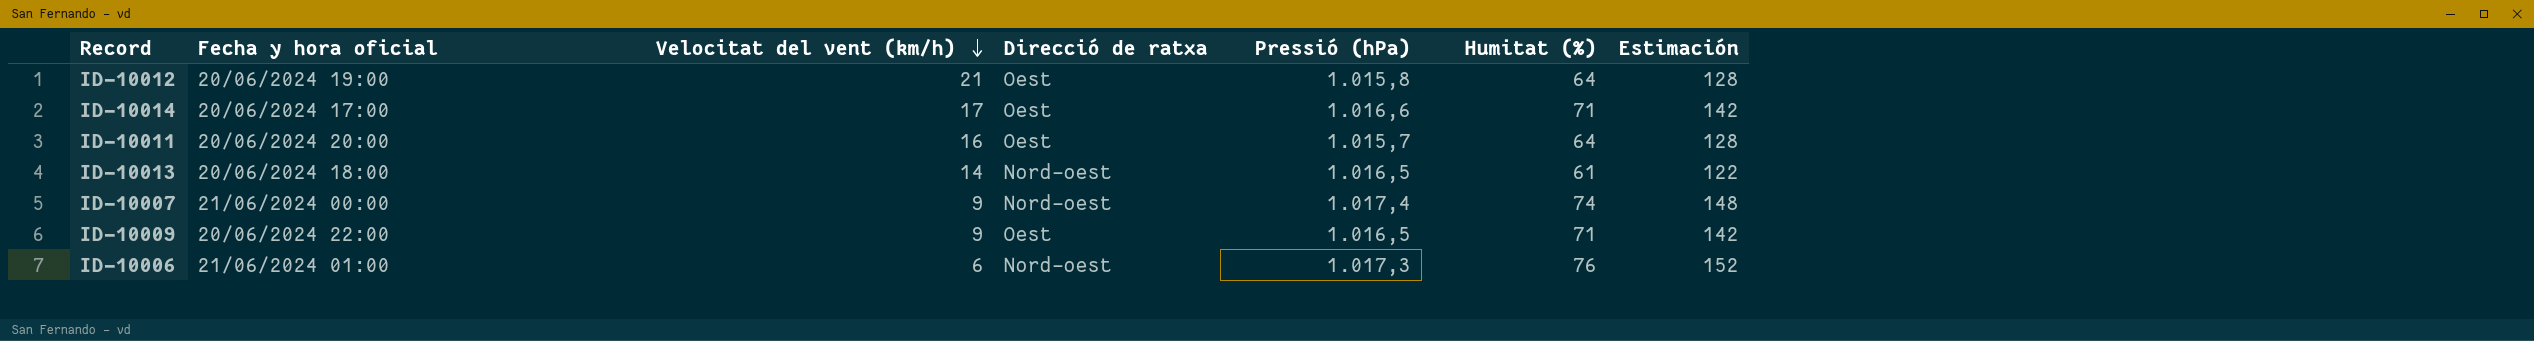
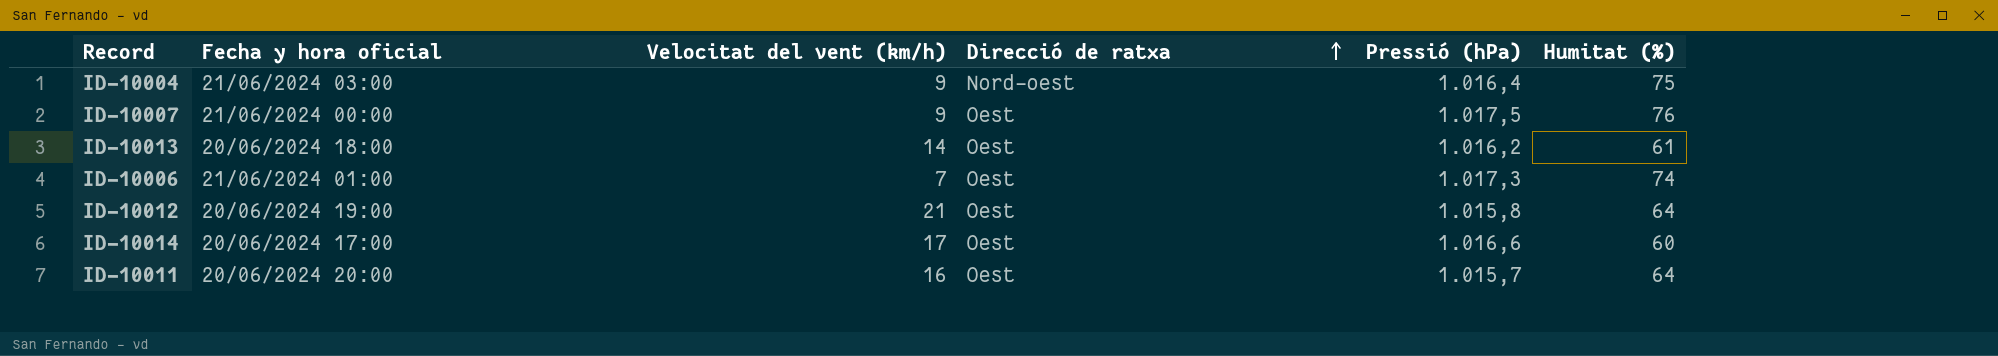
row order: Velocitat del vent (km/h) descending -> Direcció de ratxa ascending
column Estimación | formula: [Humitat (%)] * 2 -> none
row ID-10009: 20/06/2024 22:00 | 9 | Oest | 1.016,5 | 71 | 142 -> none
row ID-10004: none -> 21/06/2024 03:00 | 9 | Nord-oest | 1.016,4 | 75
ID-10007 | Direcció de ratxa: Nord-oest -> Oest
ID-10007 | Pressió (hPa): 1.017,4 -> 1.017,5
ID-10007 | Humitat (%): 74 -> 76
ID-10013 | Direcció de ratxa: Nord-oest -> Oest
ID-10013 | Pressió (hPa): 1.016,5 -> 1.016,2
ID-10006 | Velocitat del vent (km/h): 6 -> 7
ID-10006 | Direcció de ratxa: Nord-oest -> Oest
ID-10006 | Humitat (%): 76 -> 74
ID-10014 | Humitat (%): 71 -> 60

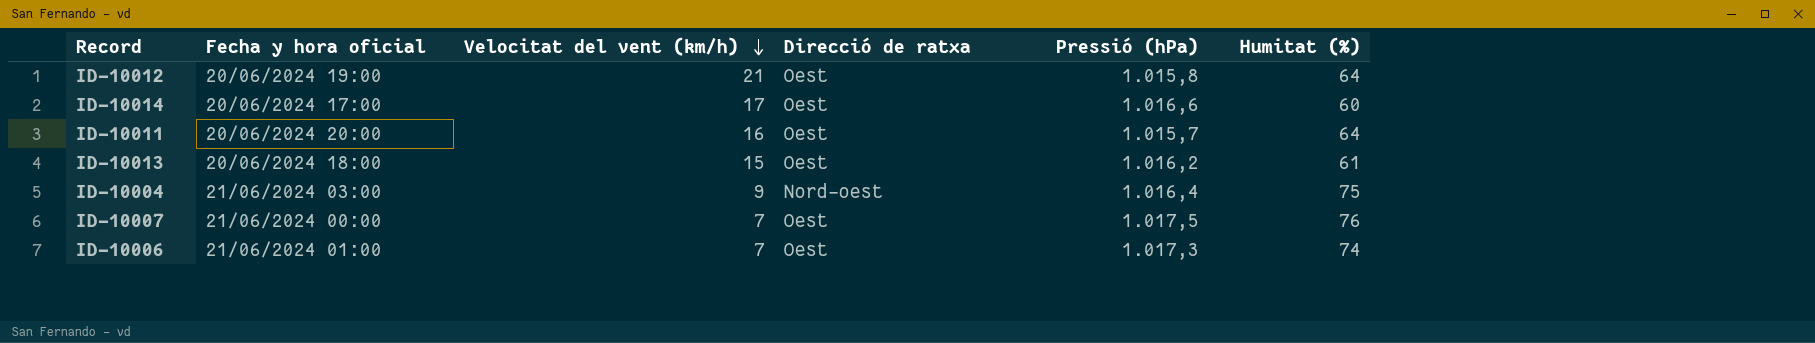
row order: Direcció de ratxa ascending -> Velocitat del vent (km/h) descending
ID-10013 | Velocitat del vent (km/h): 14 -> 15
ID-10007 | Velocitat del vent (km/h): 9 -> 7

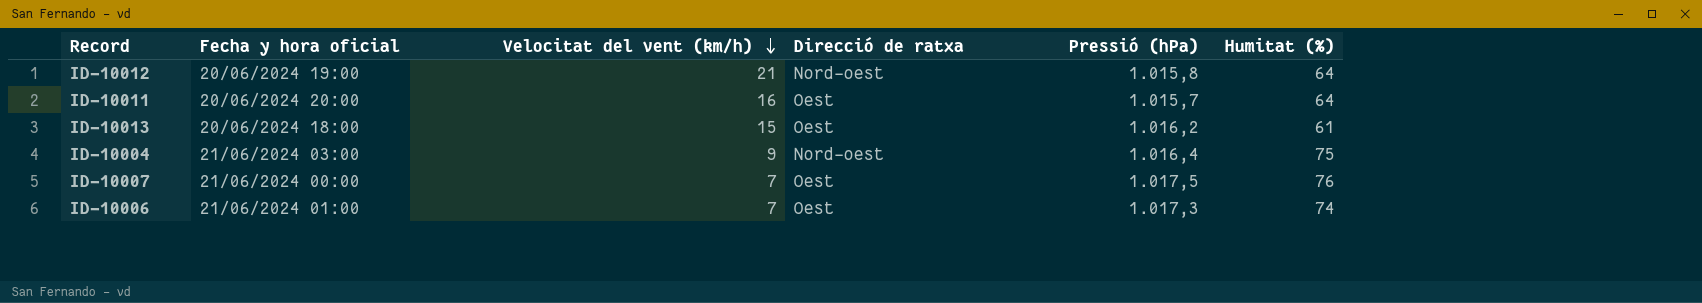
row ID-10014: 20/06/2024 17:00 | 17 | Oest | 1.016,6 | 60 -> none
ID-10012 | Direcció de ratxa: Oest -> Nord-oest

